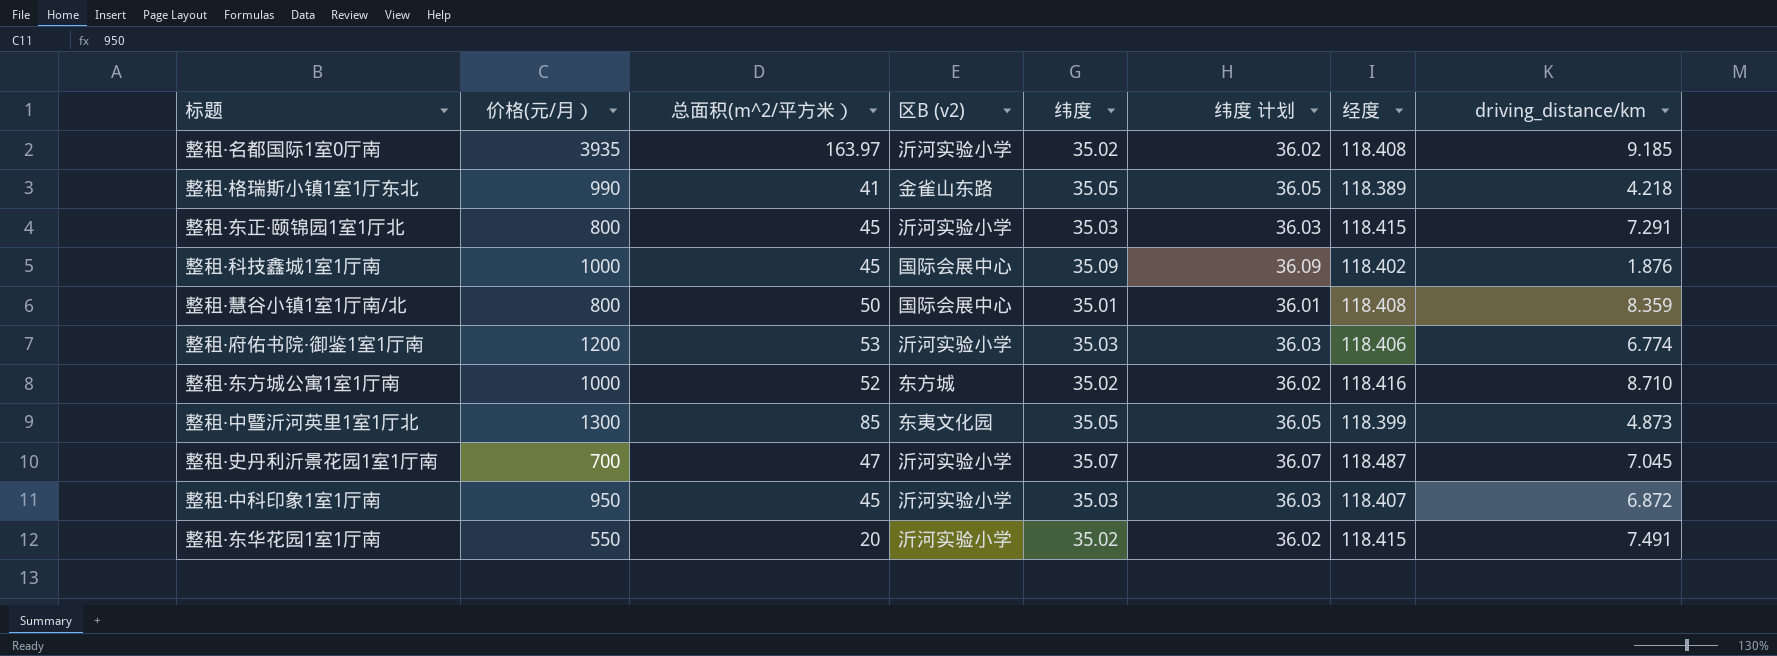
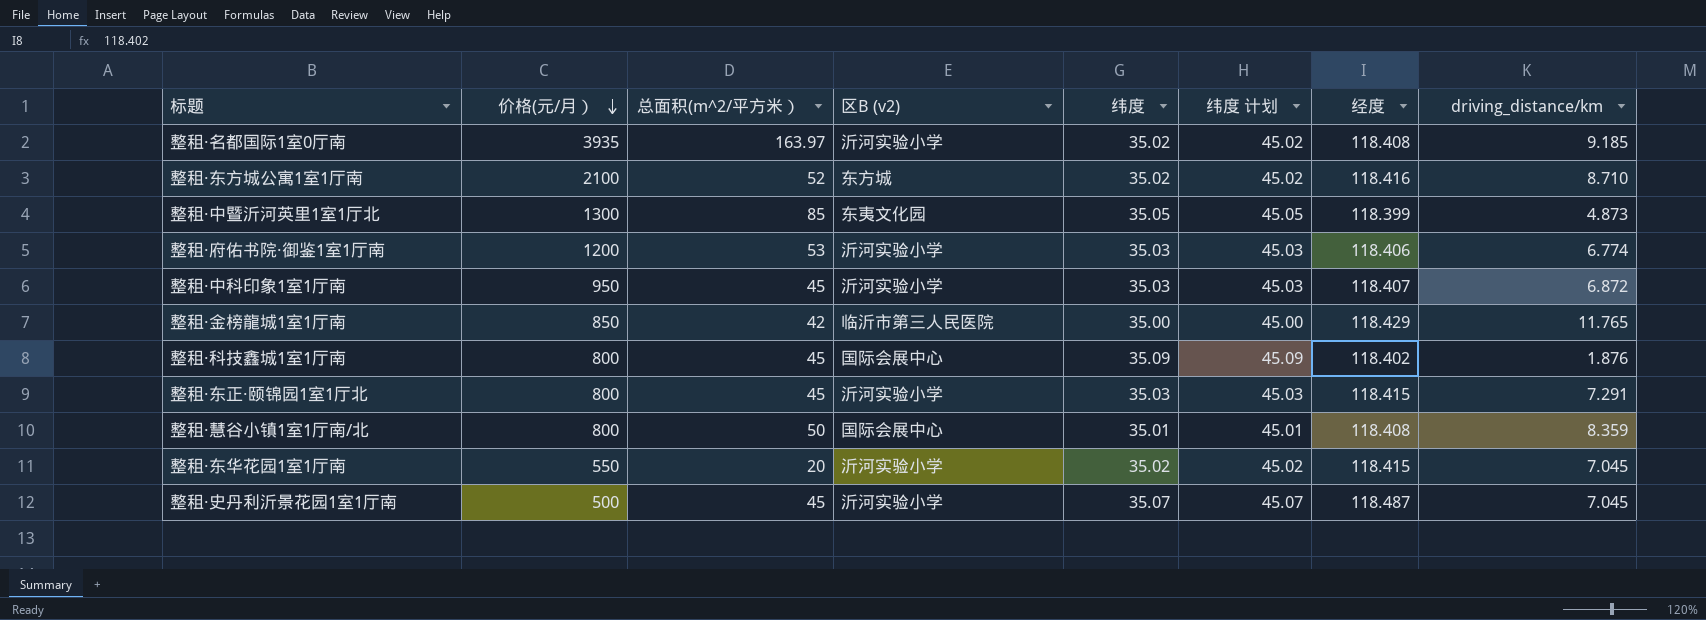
row order: none -> 价格(元/月） descending
column 纬度 计划 | formula: [纬度] + 1 -> [纬度] + 10
row 整租·格瑞斯小镇1室1厅东北: 990 | 41 | 金雀山东路 | 35.05 | 36.05 | 118.389 | 4.218 -> none
整租·东方城公寓1室1厅南 | 价格(元/月）: 1000 -> 2100
row 整租·金榜龍城1室1厅南: none -> 850 | 42 | 临沂市第三人民医院 | 35.00 | 45.00 | 118.429 | 11.765
整租·科技鑫城1室1厅南 | 价格(元/月）: 1000 -> 800
整租·东华花园1室1厅南 | driving_distance/km: 7.491 -> 7.045
整租·史丹利沂景花园1室1厅南 | 价格(元/月）: 700 -> 500
整租·史丹利沂景花园1室1厅南 | 总面积(m^2/平方米）: 47 -> 45

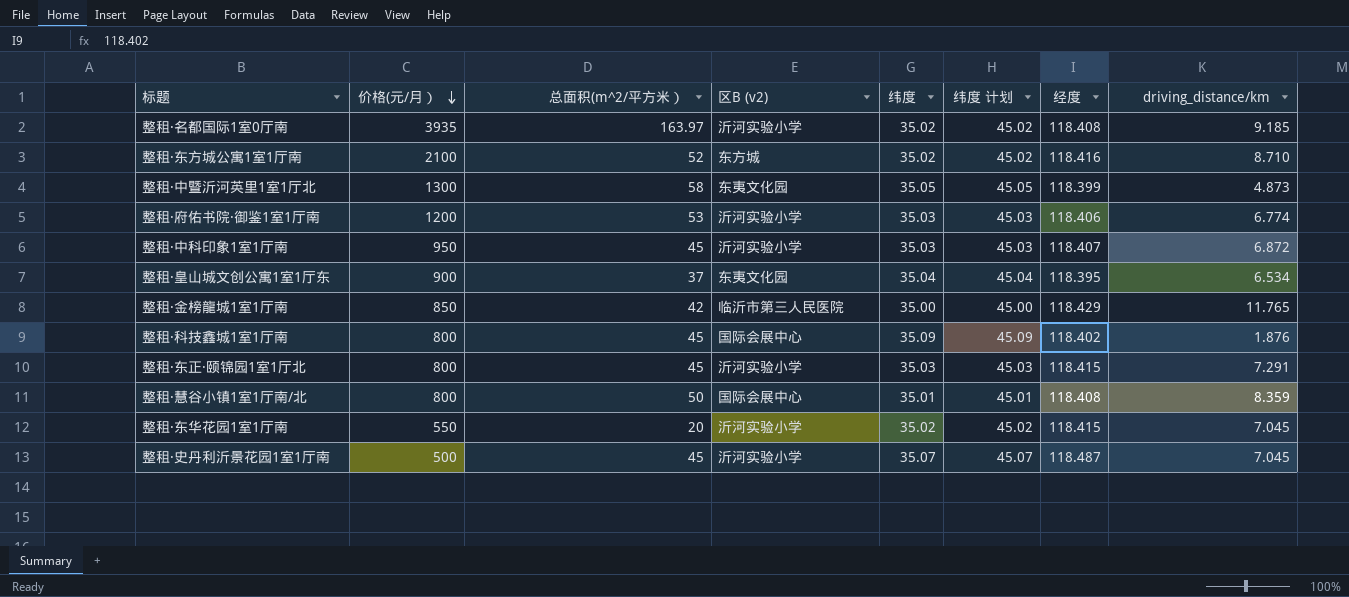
整租·中暨沂河英里1室1厅北 | 总面积(m^2/平方米）: 85 -> 58
row 整租·皇山城文创公寓1室1厅东: none -> 900 | 37 | 东夷文化园 | 35.04 | 45.04 | 118.395 | 6.534

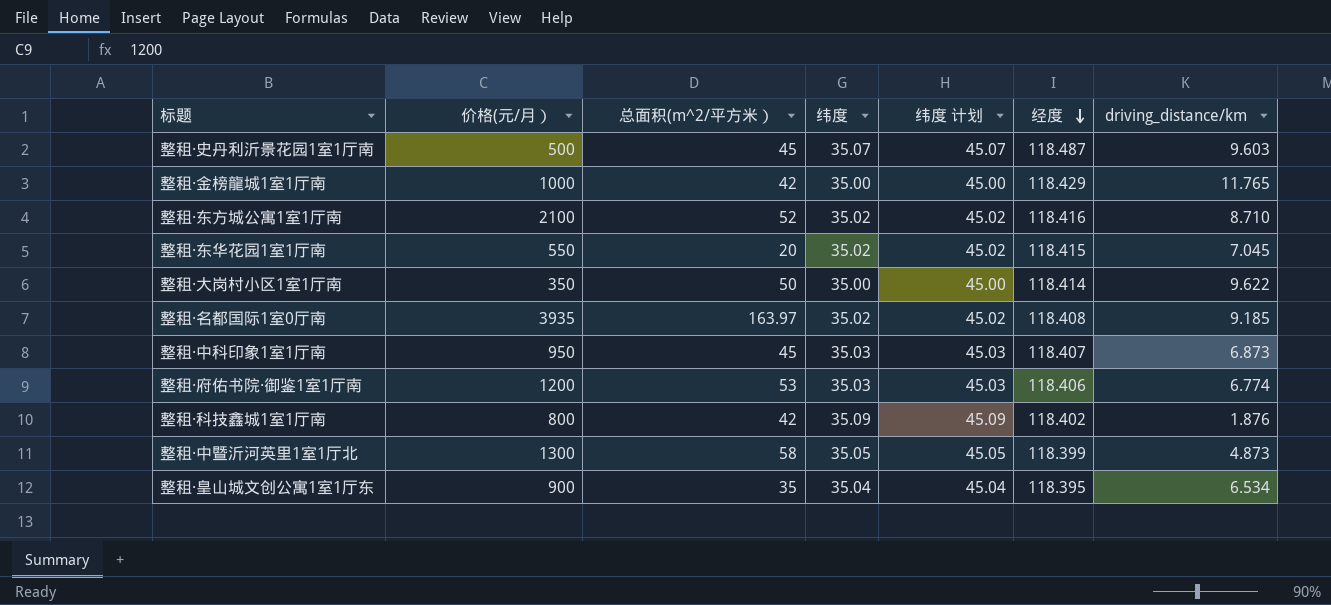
row order: 价格(元/月） descending -> 经度 descending
column 区B (v2) | position: 4 -> none
row 整租·东正·颐锦园1室1厅北: 800 | 45 | 沂河实验小学 | 35.03 | 45.03 | 118.415 | 7.291 -> none
row 整租·慧谷小镇1室1厅南/北: 800 | 50 | 国际会展中心 | 35.01 | 45.01 | 118.408 | 8.359 -> none
整租·史丹利沂景花园1室1厅南 | driving_distance/km: 7.045 -> 9.603
整租·金榜龍城1室1厅南 | 价格(元/月）: 850 -> 1000
row 整租·大岗村小区1室1厅南: none -> 350 | 50 | 35.00 | 45.00 | 118.414 | 9.622
整租·中科印象1室1厅南 | driving_distance/km: 6.872 -> 6.873
整租·科技鑫城1室1厅南 | 总面积(m^2/平方米）: 45 -> 42
整租·皇山城文创公寓1室1厅东 | 总面积(m^2/平方米）: 37 -> 35

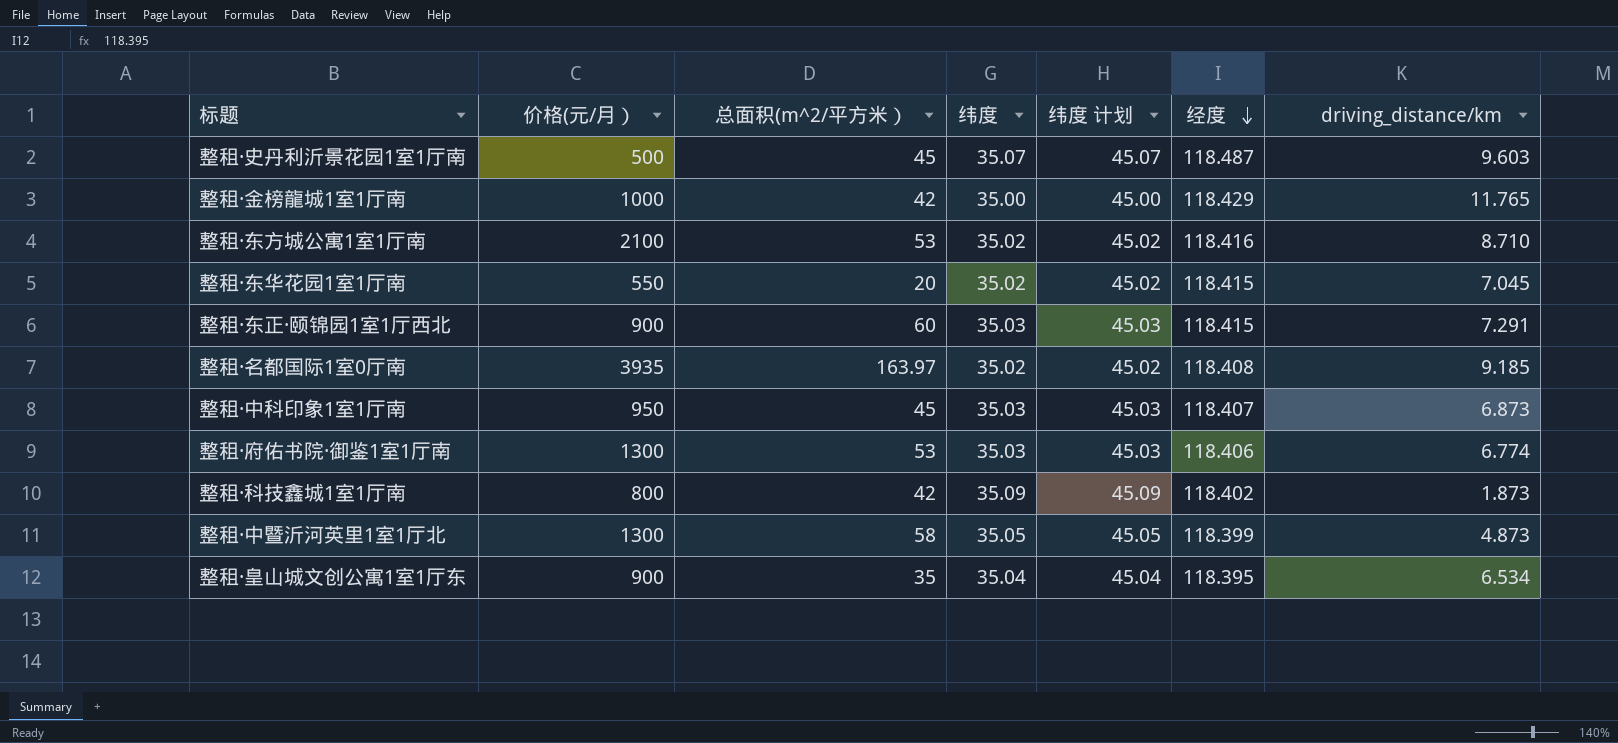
row 整租·大岗村小区1室1厅南: 350 | 50 | 35.00 | 45.00 | 118.414 | 9.622 -> none
整租·东方城公寓1室1厅南 | 总面积(m^2/平方米）: 52 -> 53
row 整租·东正·颐锦园1室1厅西北: none -> 900 | 60 | 35.03 | 45.03 | 118.415 | 7.291
整租·府佑书院·御鉴1室1厅南 | 价格(元/月）: 1200 -> 1300
整租·科技鑫城1室1厅南 | driving_distance/km: 1.876 -> 1.873

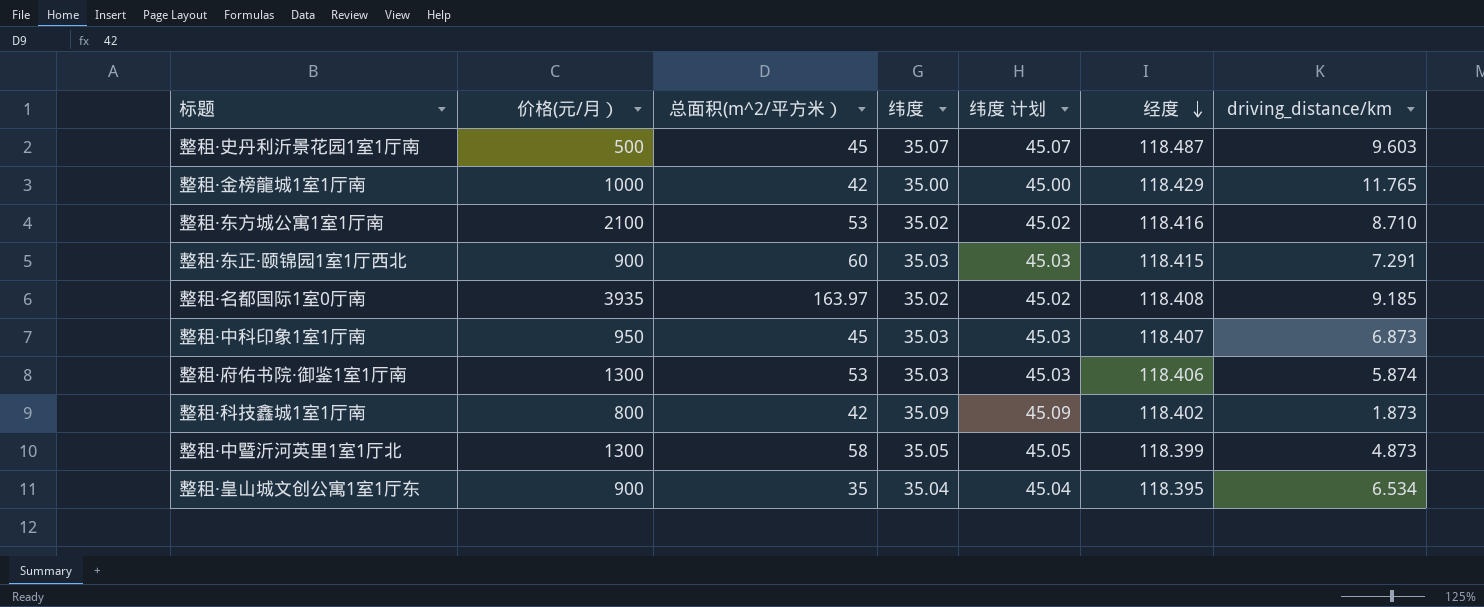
row 整租·东华花园1室1厅南: 550 | 20 | 35.02 | 45.02 | 118.415 | 7.045 -> none
整租·府佑书院·御鉴1室1厅南 | driving_distance/km: 6.774 -> 5.874

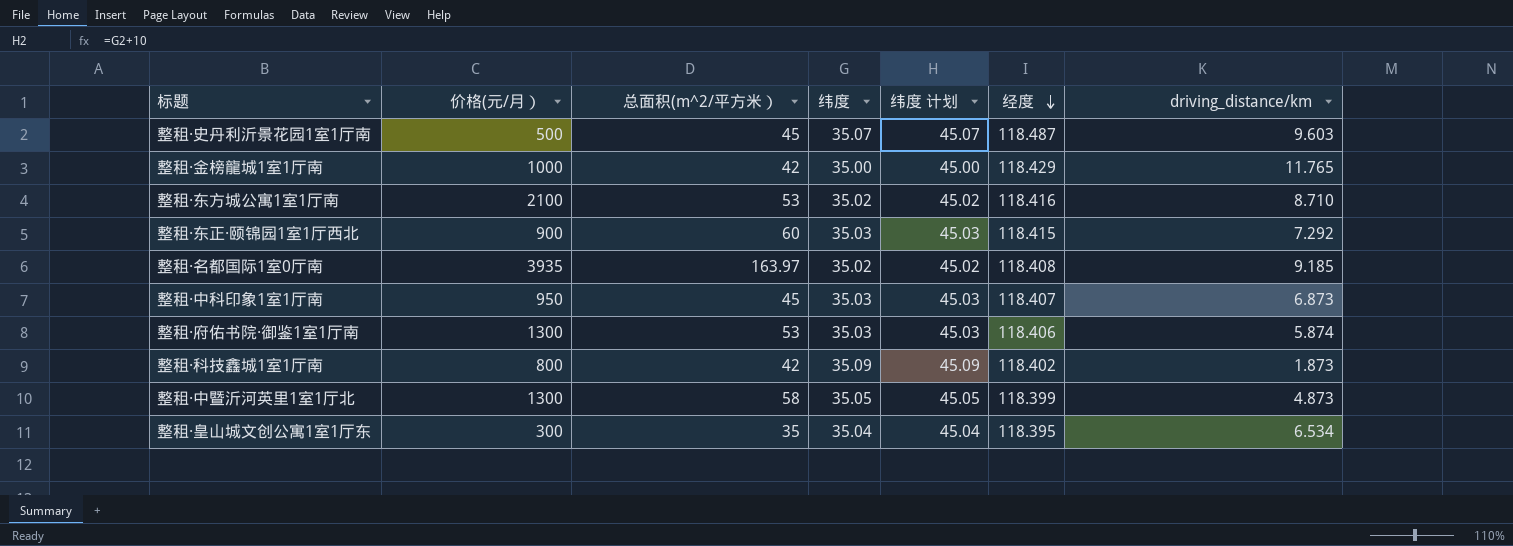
整租·东正·颐锦园1室1厅西北 | driving_distance/km: 7.291 -> 7.292
整租·皇山城文创公寓1室1厅东 | 价格(元/月）: 900 -> 300

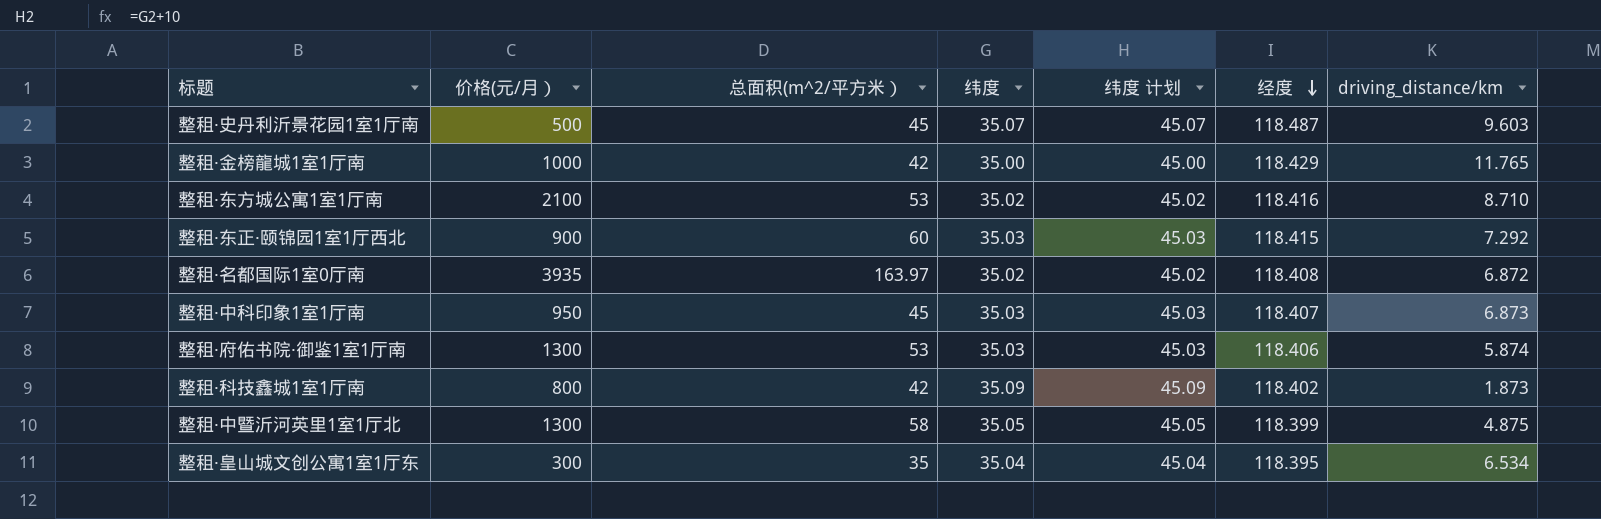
整租·名都国际1室0厅南 | driving_distance/km: 9.185 -> 6.872
整租·中暨沂河英里1室1厅北 | driving_distance/km: 4.873 -> 4.875

